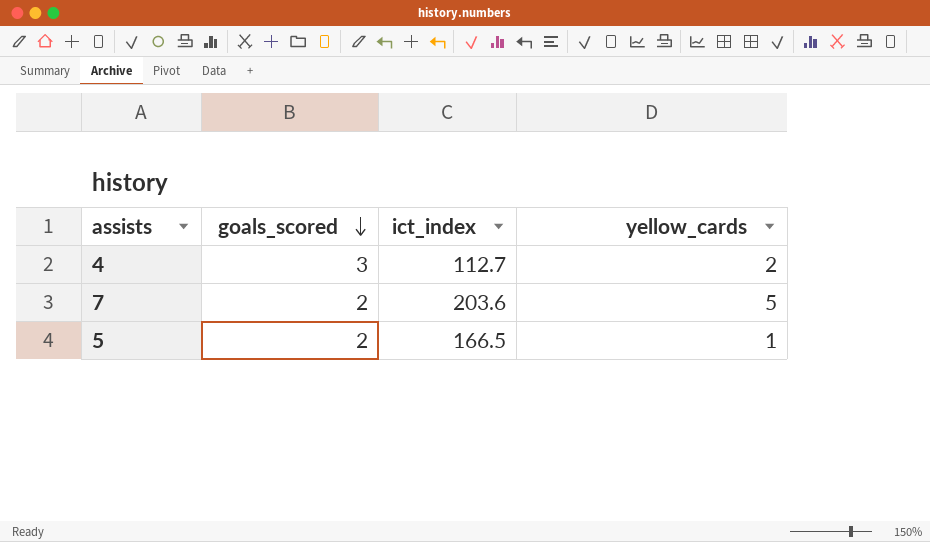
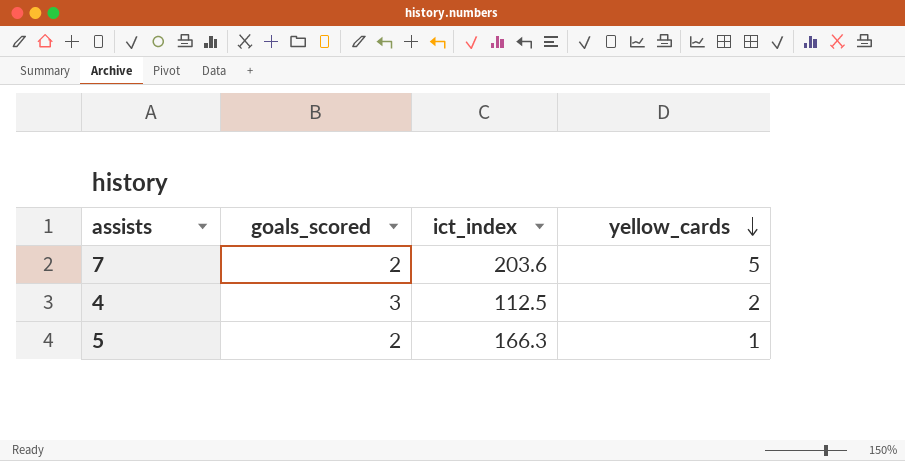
row order: goals_scored descending -> yellow_cards descending
4 | ict_index: 112.7 -> 112.5
5 | ict_index: 166.5 -> 166.3

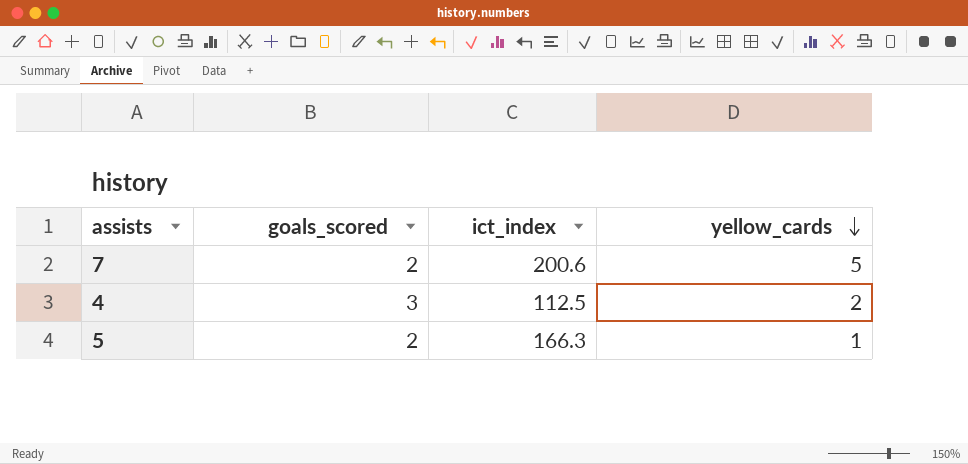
7 | ict_index: 203.6 -> 200.6

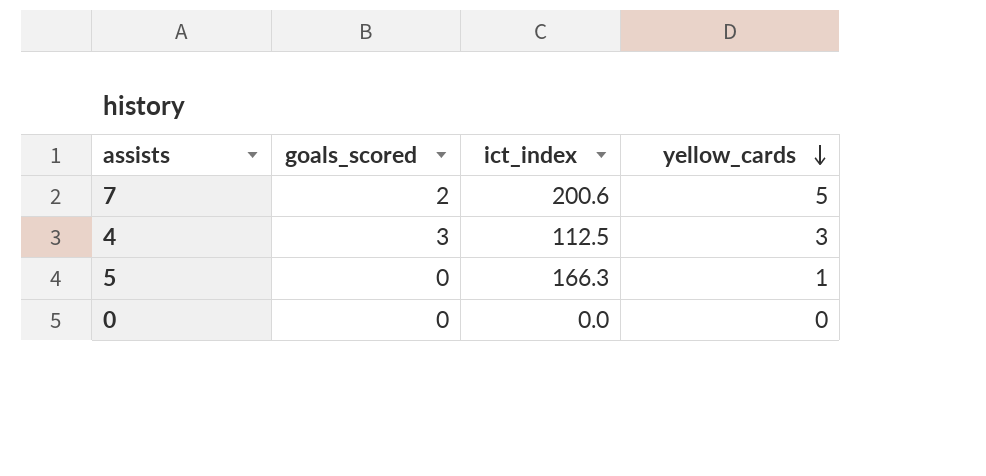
4 | yellow_cards: 2 -> 3
5 | goals_scored: 2 -> 0
row 0: none -> 0 | 0.0 | 0

